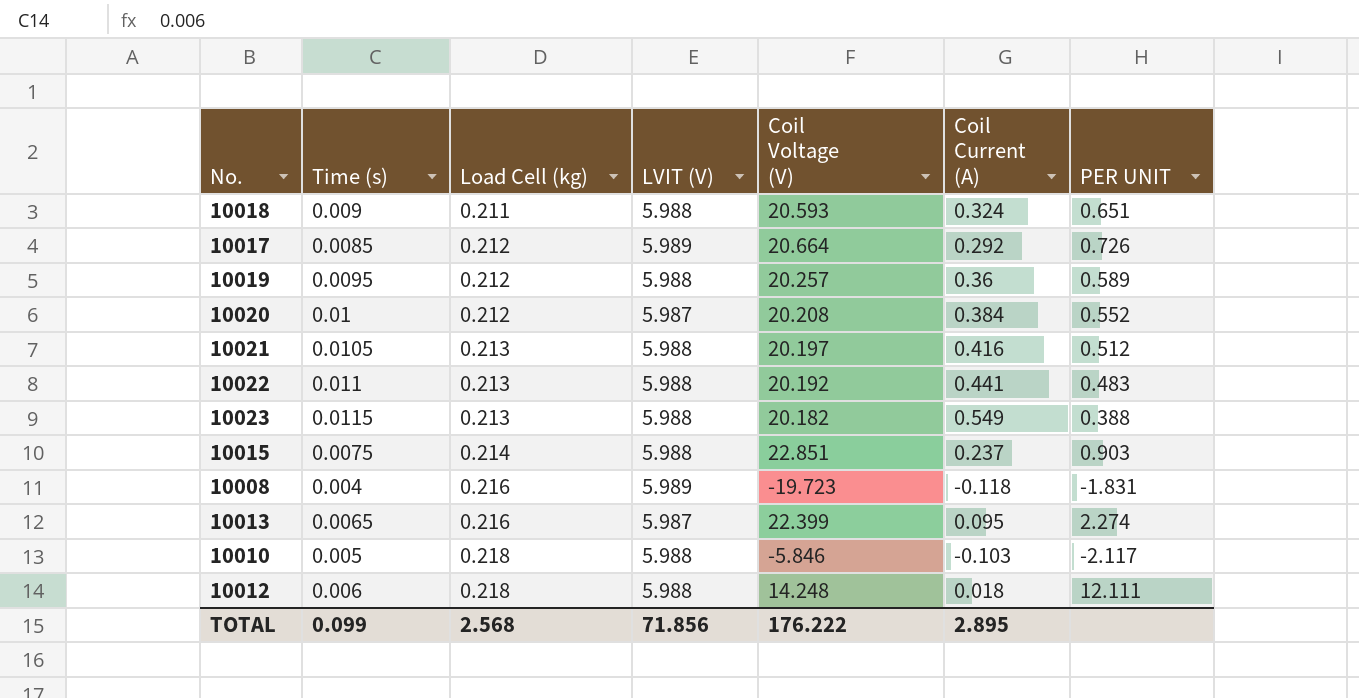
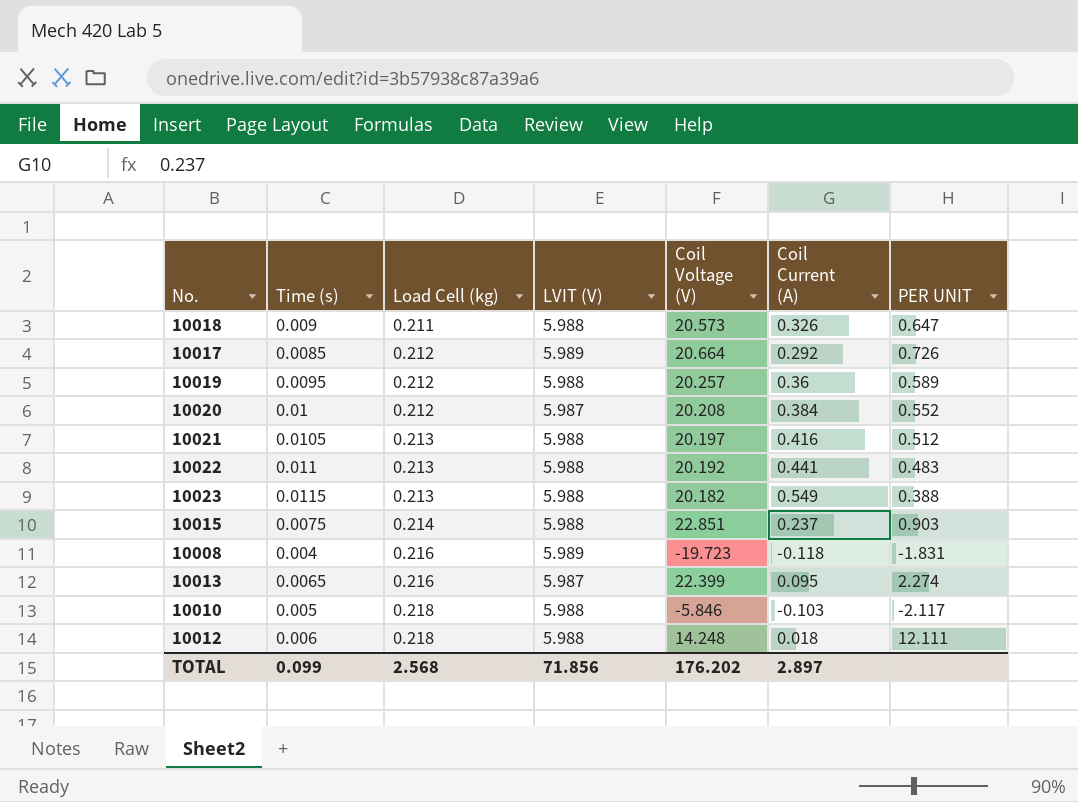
10018 | Coil Voltage (V): 20.593 -> 20.573
10018 | Coil Current (A): 0.324 -> 0.326
10018 | PER UNIT: 0.651 -> 0.647
TOTAL | Coil Voltage (V): 176.222 -> 176.202
TOTAL | Coil Current (A): 2.895 -> 2.897

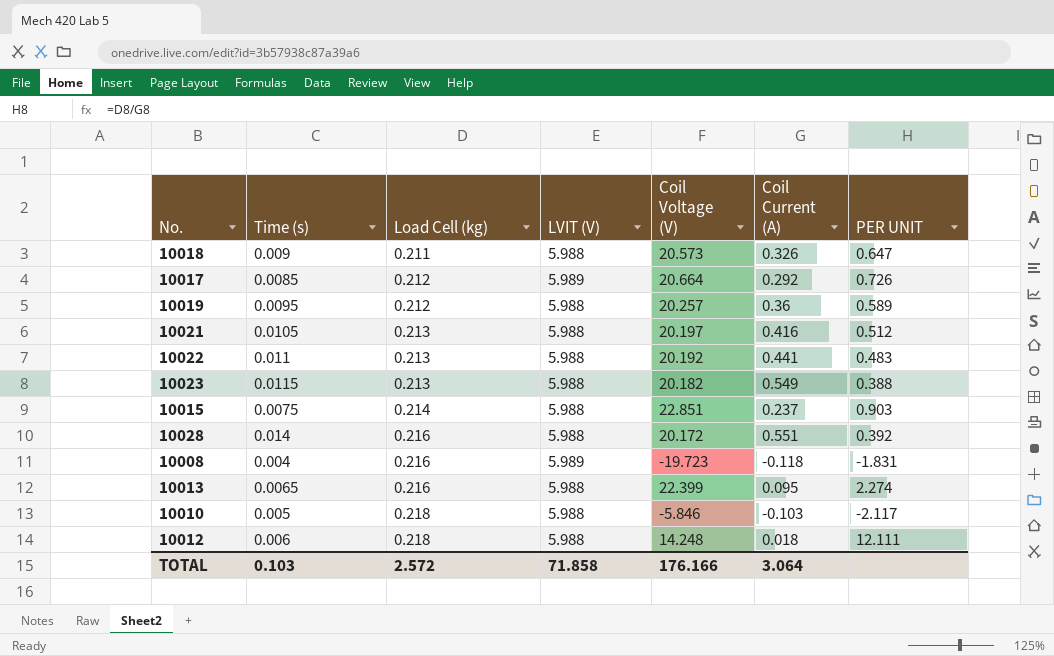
row 10020: 0.01 | 0.212 | 5.987 | 20.208 | 0.384 | 0.552 -> none
row 10028: none -> 0.014 | 0.216 | 5.988 | 20.172 | 0.551 | 0.392
10013 | LVIT (V): 5.987 -> 5.988
TOTAL | Time (s): 0.099 -> 0.103
TOTAL | Load Cell (kg): 2.568 -> 2.572
TOTAL | LVIT (V): 71.856 -> 71.858
TOTAL | Coil Voltage (V): 176.202 -> 176.166
TOTAL | Coil Current (A): 2.897 -> 3.064

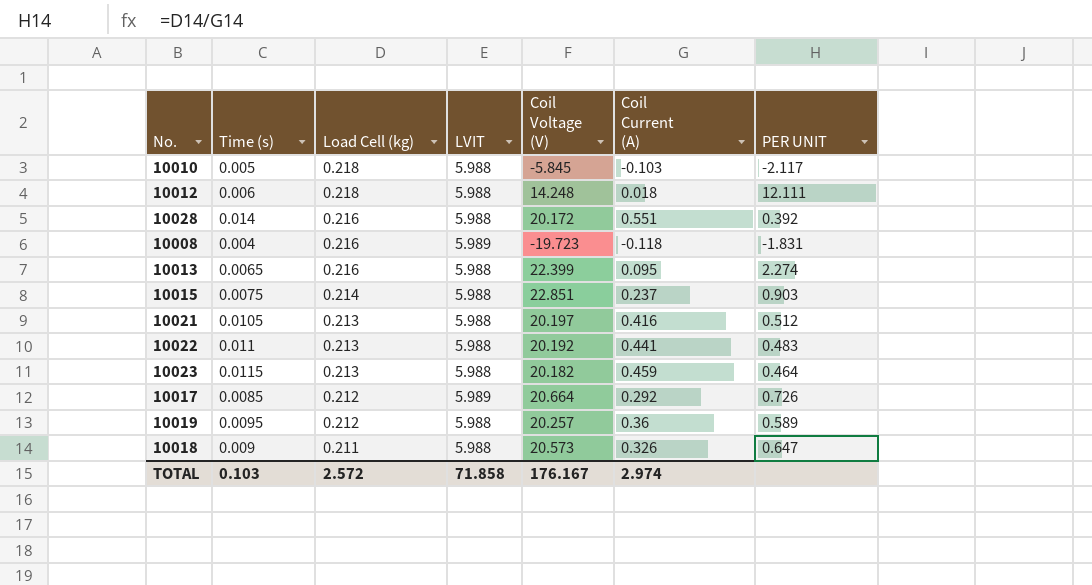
row order: Load Cell (kg) ascending -> Load Cell (kg) descending
column name: LVIT (V) -> LVIT
10010 | Coil Voltage (V): -5.846 -> -5.845
10023 | Coil Current (A): 0.549 -> 0.459
10023 | PER UNIT: 0.388 -> 0.464
TOTAL | Coil Voltage (V): 176.166 -> 176.167
TOTAL | Coil Current (A): 3.064 -> 2.974

